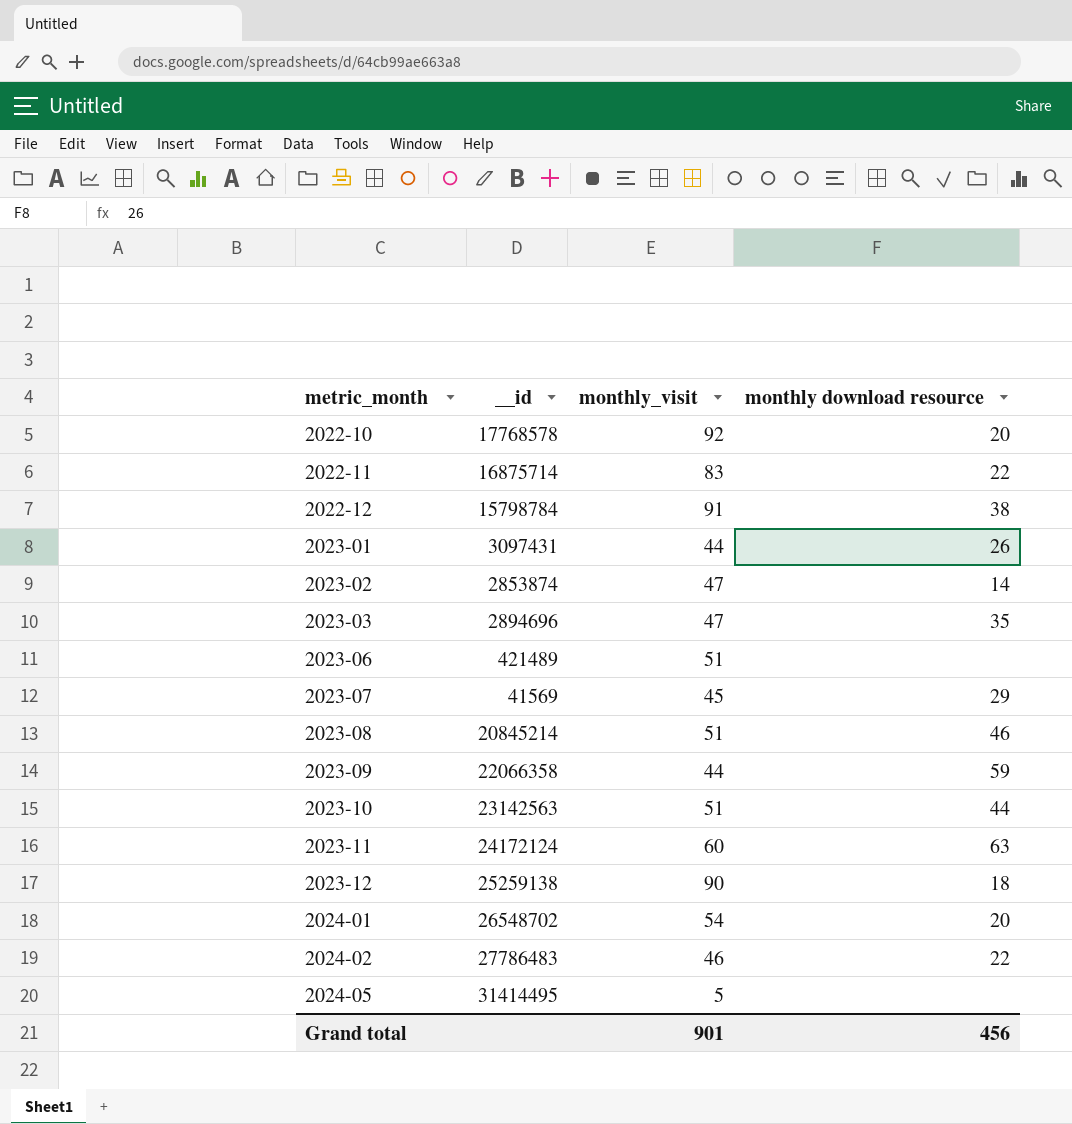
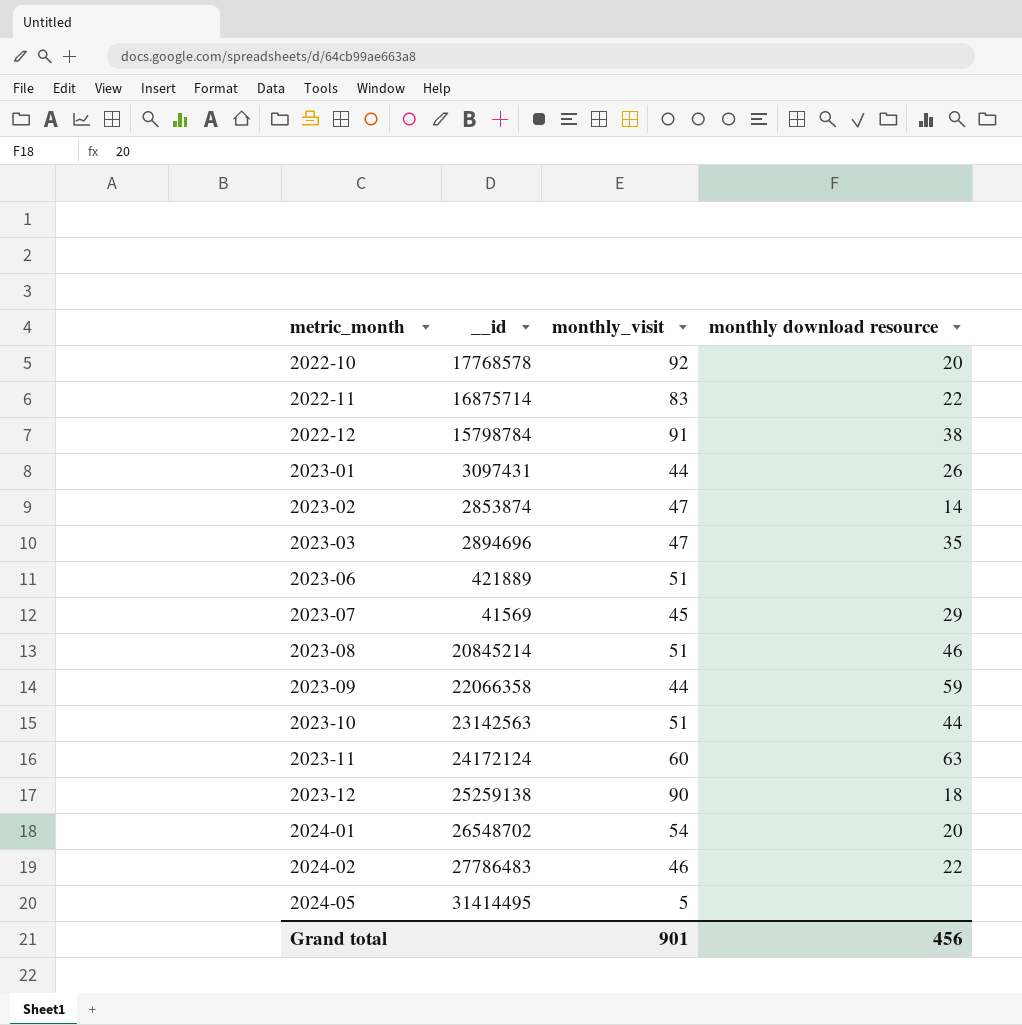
2023-06 | __id: 421489 -> 421889

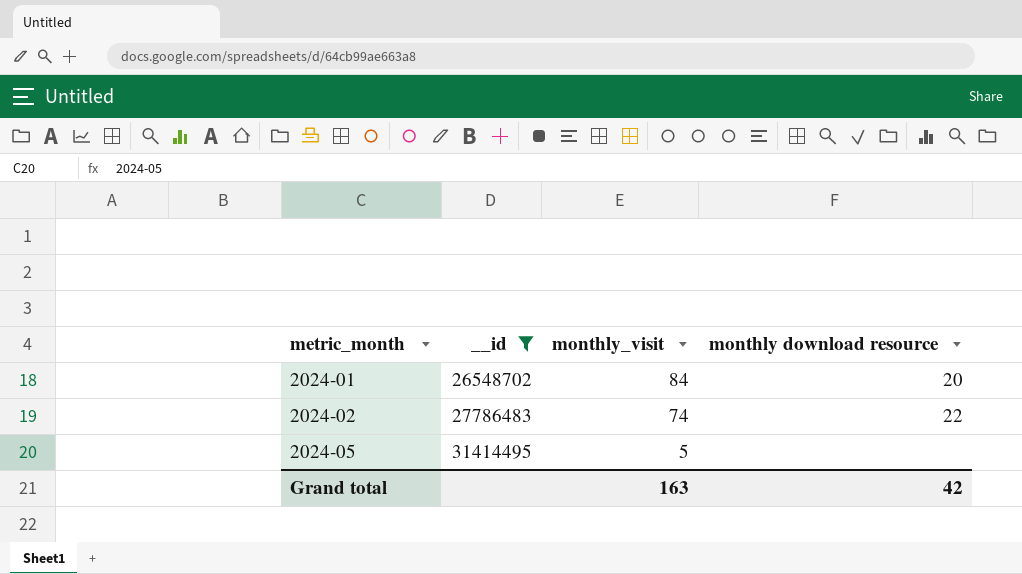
filter: none -> __id >= 26548702
2024-01 | monthly_visit: 54 -> 84
2024-02 | monthly_visit: 46 -> 74
Grand total | monthly_visit: 901 -> 163
Grand total | monthly download resource: 456 -> 42

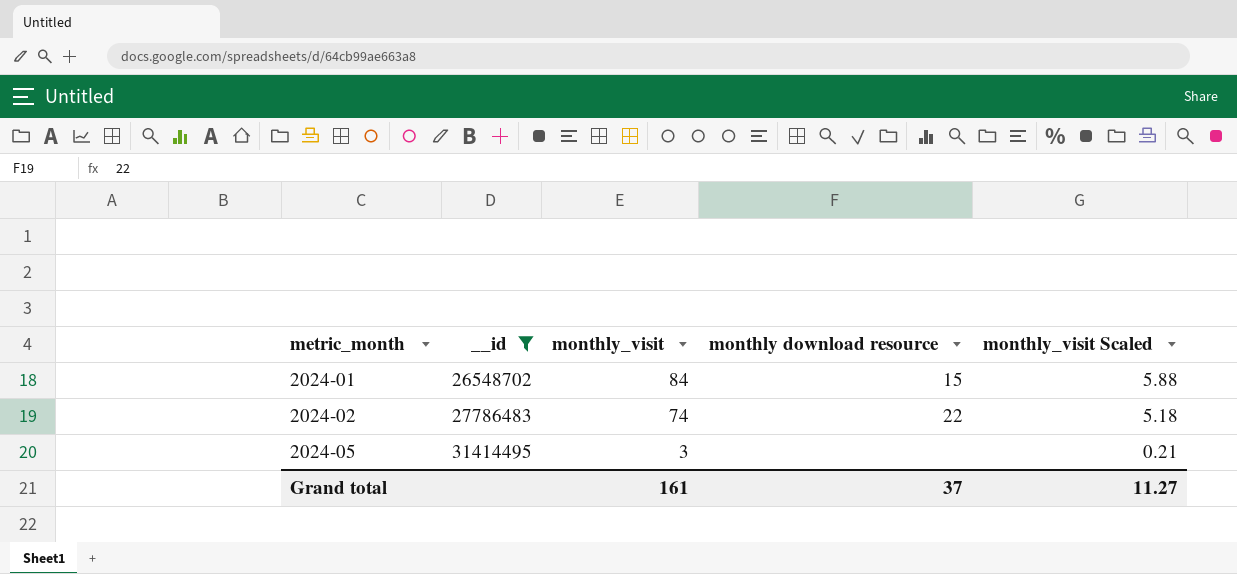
column monthly_visit Scaled | formula: none -> [monthly_visit] * 0.07
2024-01 | monthly download resource: 20 -> 15
2024-05 | monthly_visit: 5 -> 3
Grand total | monthly_visit: 163 -> 161
Grand total | monthly download resource: 42 -> 37

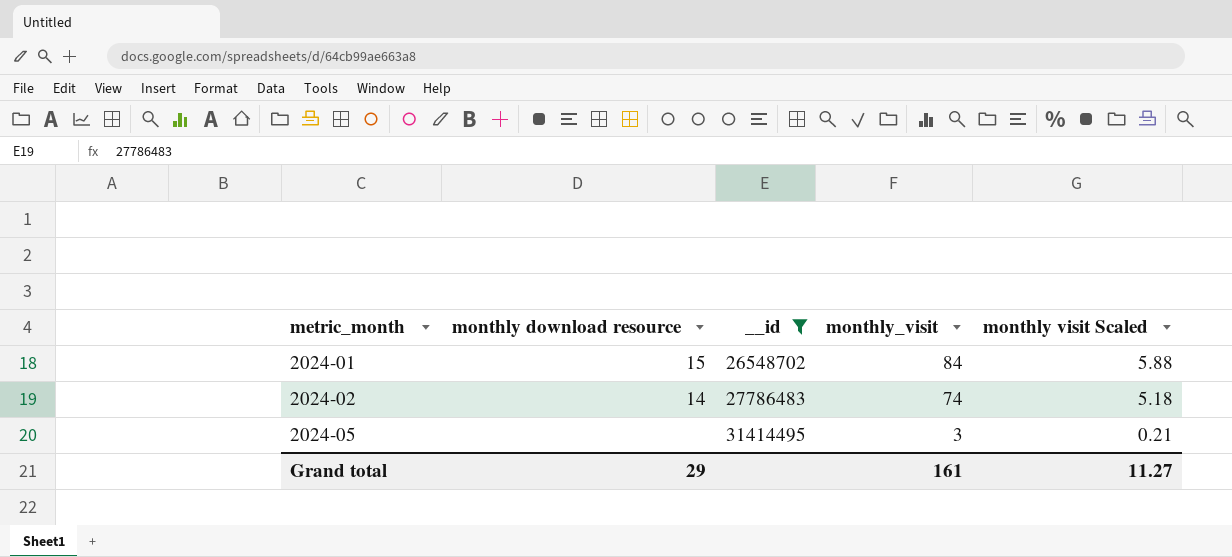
column monthly download resource | position: 4 -> 2
column name: monthly_visit Scaled -> monthly visit Scaled
2024-02 | monthly download resource: 22 -> 14
Grand total | monthly download resource: 37 -> 29

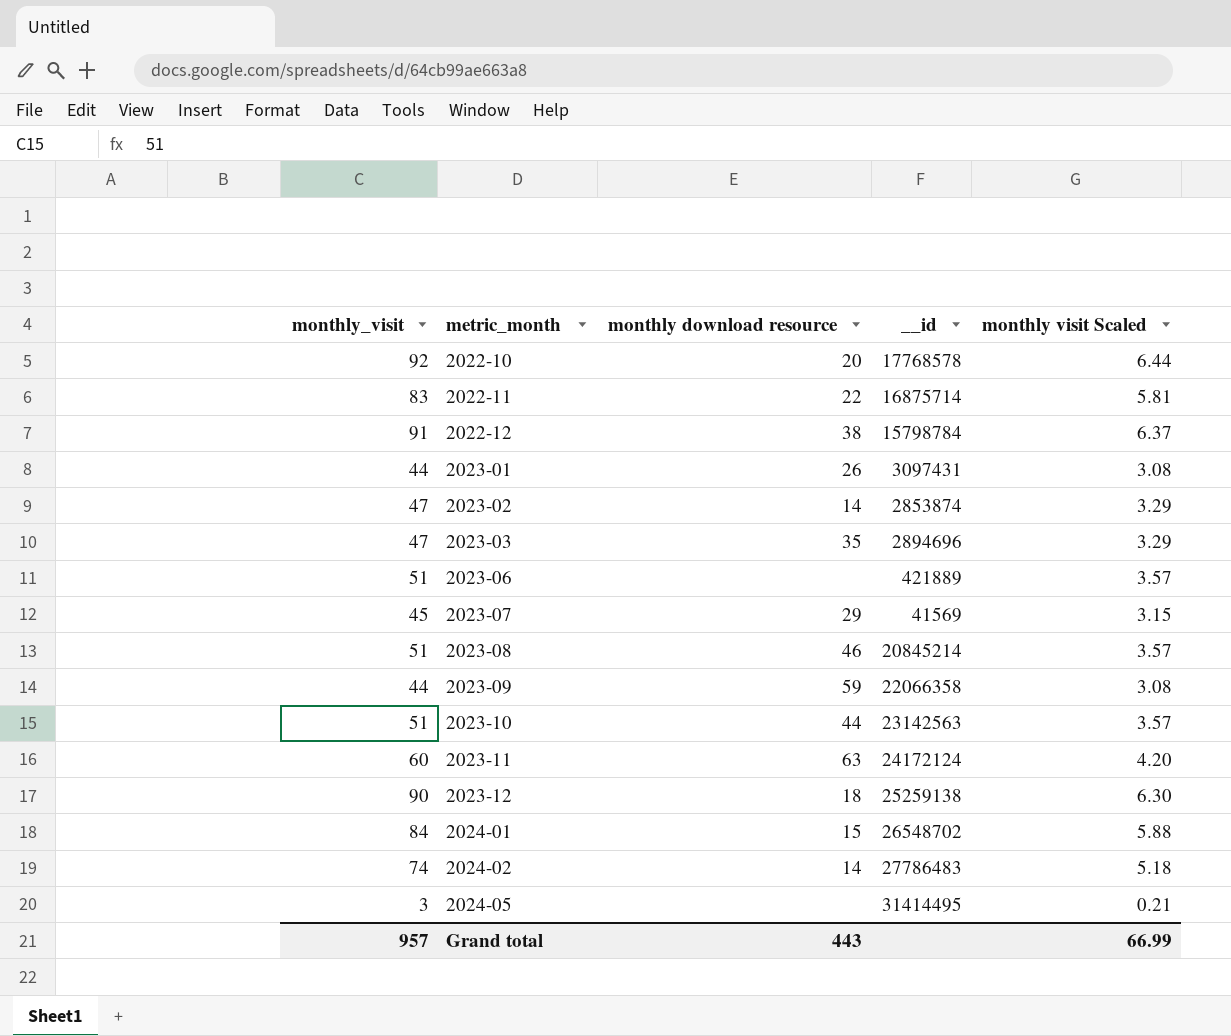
filter: __id >= 26548702 -> none
column monthly_visit | position: 4 -> 1
Grand total | monthly_visit: 161 -> 957
Grand total | monthly download resource: 29 -> 443
Grand total | monthly visit Scaled: 11.27 -> 66.99

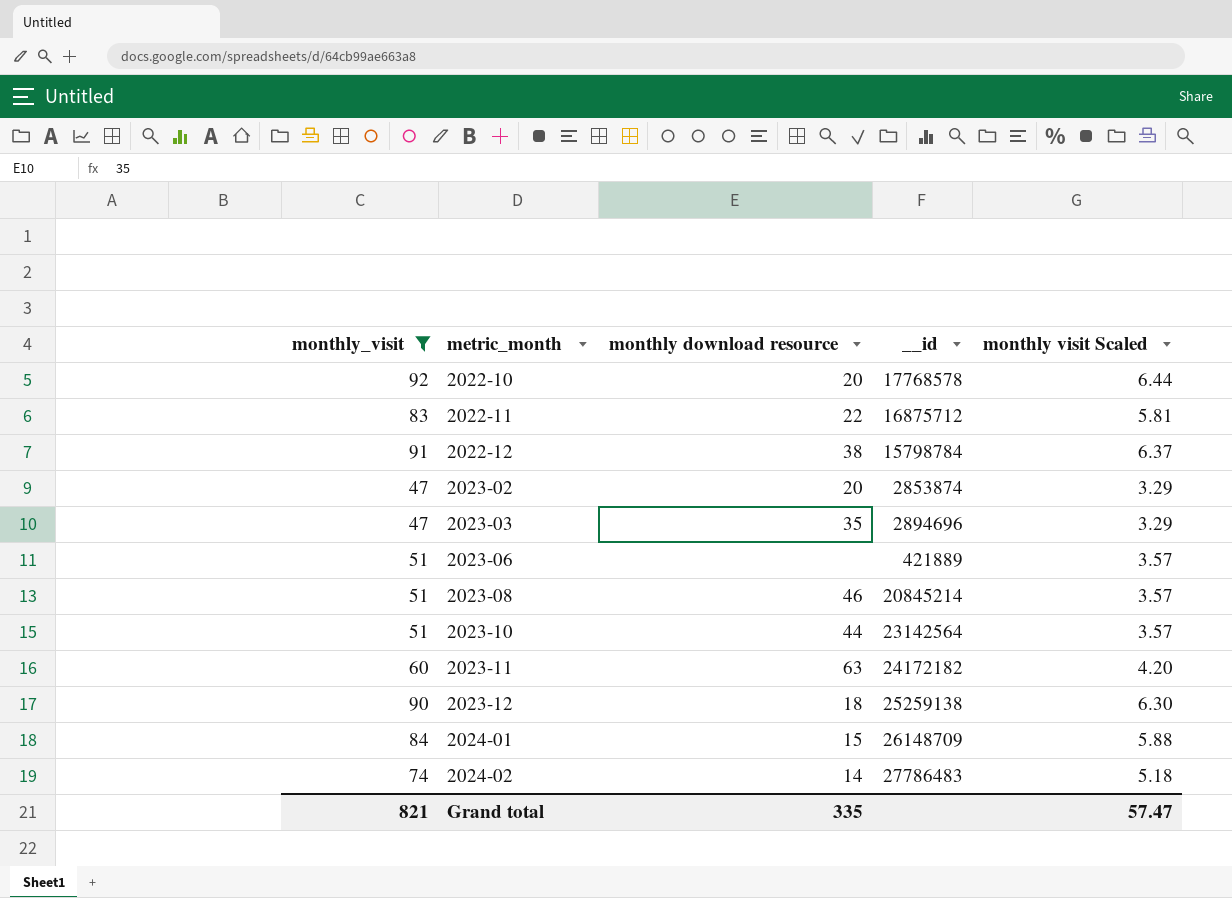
filter: none -> monthly_visit >= 47
2022-11 | __id: 16875714 -> 16875712
2023-02 | monthly download resource: 14 -> 20
2023-10 | __id: 23142563 -> 23142564
2023-11 | __id: 24172124 -> 24172182
2024-01 | __id: 26548702 -> 26148709
Grand total | monthly_visit: 957 -> 821
Grand total | monthly download resource: 443 -> 335
Grand total | monthly visit Scaled: 66.99 -> 57.47

